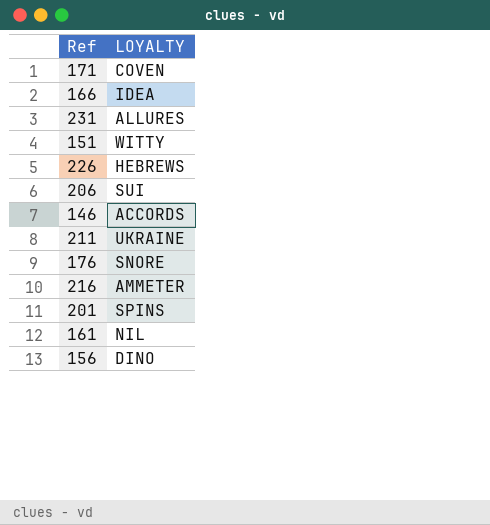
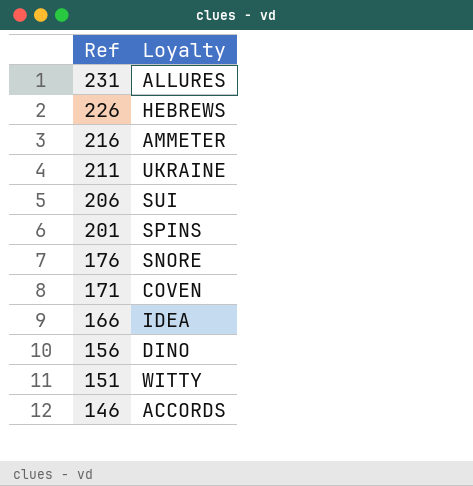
row order: none -> Ref descending
column name: LOYALTY -> Loyalty
row 161: NIL -> none

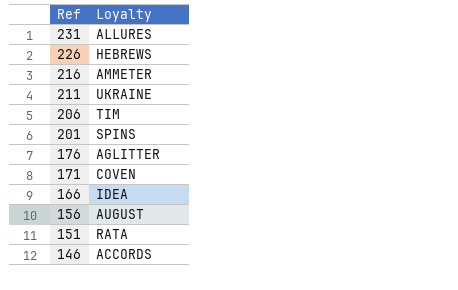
206 | Loyalty: SUI -> TIM
176 | Loyalty: SNORE -> AGLITTER
156 | Loyalty: DINO -> AUGUST
151 | Loyalty: WITTY -> RATA

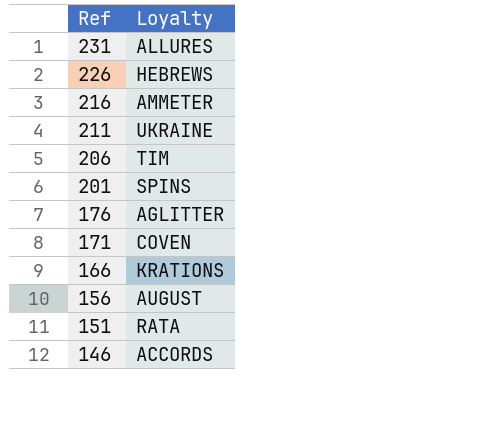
166 | Loyalty: IDEA -> KRATIONS

